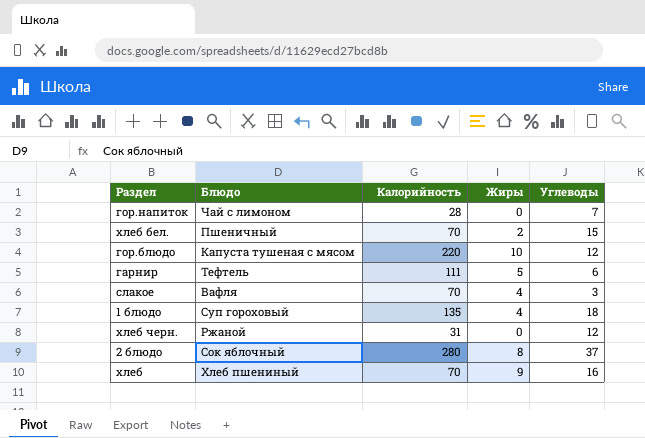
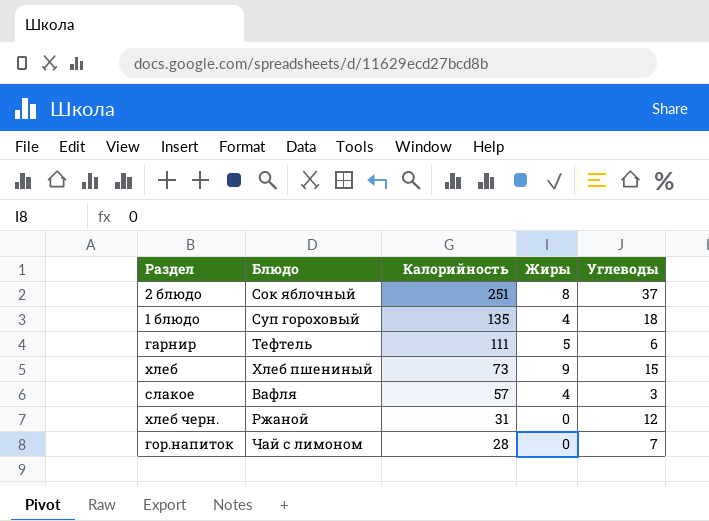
row order: none -> Калорийность descending
row хлеб бел.: Пшеничный | 70 | 2 | 15 -> none
row гор.блюдо: Капуста тушеная с мясом | 220 | 10 | 12 -> none
2 блюдо | Калорийность: 280 -> 251
хлеб | Калорийность: 70 -> 73
хлеб | Углеводы: 16 -> 15
слакое | Калорийность: 70 -> 57

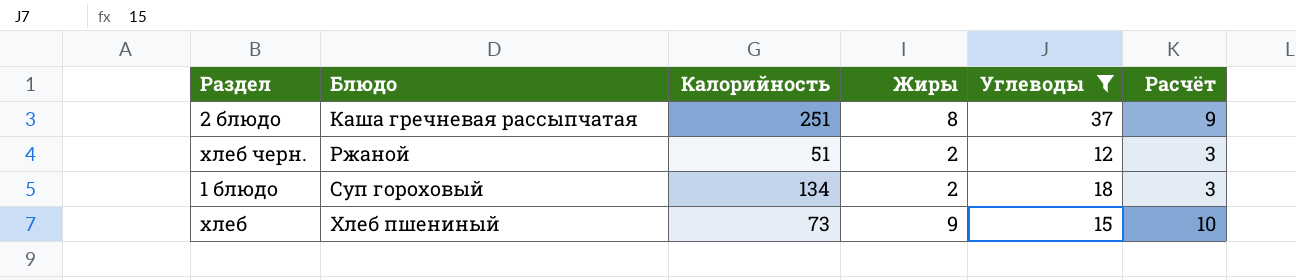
filter: none -> Углеводы >= 12
row order: Калорийность descending -> Блюдо ascending
column Расчёт | formula: none -> [Жиры] + 1
2 блюдо | Блюдо: Сок яблочный -> Каша гречневая рассыпчатая
хлеб черн. | Калорийность: 31 -> 51
хлеб черн. | Жиры: 0 -> 2
1 блюдо | Калорийность: 135 -> 134
1 блюдо | Жиры: 4 -> 2

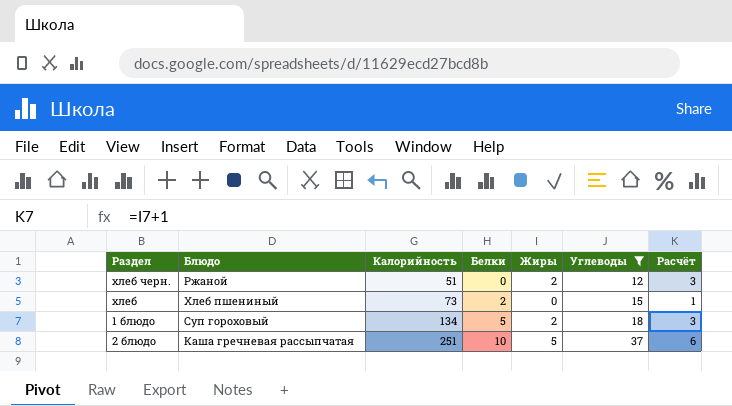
row order: Блюдо ascending -> Калорийность ascending
column Белки | position: none -> 4
хлеб | Жиры: 9 -> 0
хлеб | Расчёт: 10 -> 1
2 блюдо | Жиры: 8 -> 5
2 блюдо | Расчёт: 9 -> 6

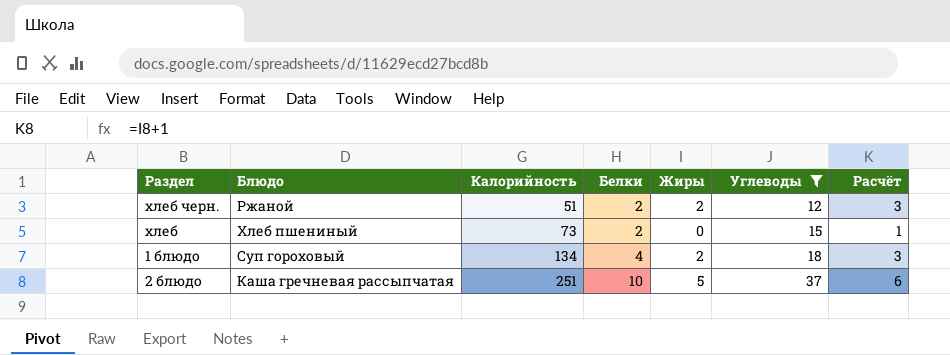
хлеб черн. | Белки: 0 -> 2
1 блюдо | Белки: 5 -> 4

